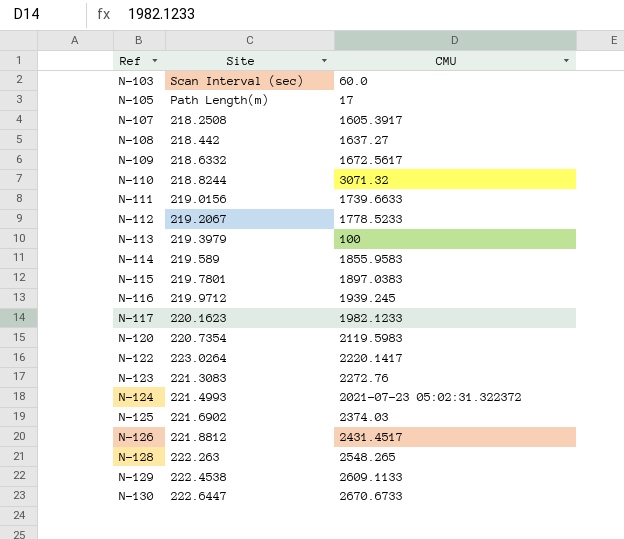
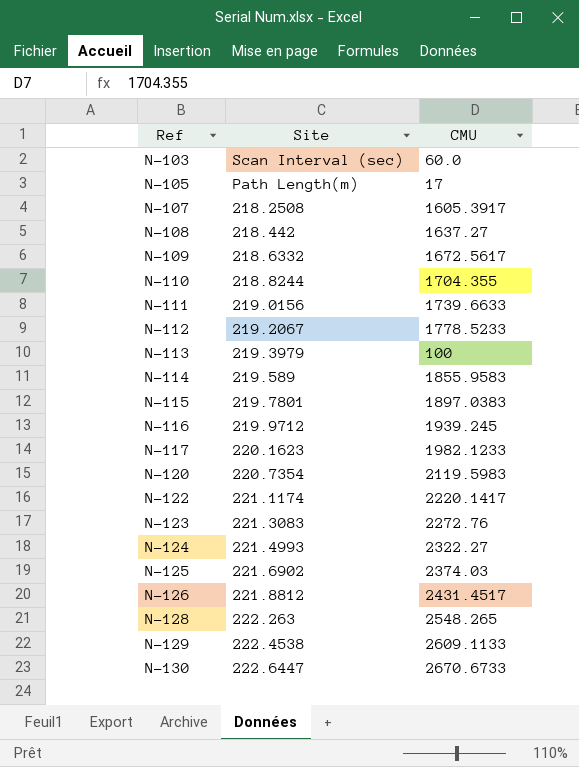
N-110 | CMU: 3071.32 -> 1704.355
N-122 | Site: 223.0264 -> 221.1174
N-124 | CMU: 2021-07-23 05:02:31.322372 -> 2322.27

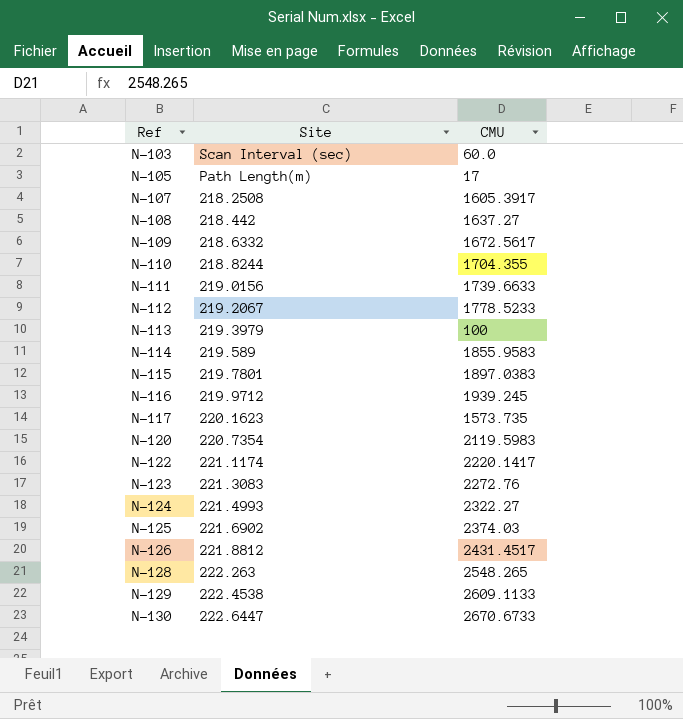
N-117 | CMU: 1982.1233 -> 1573.735

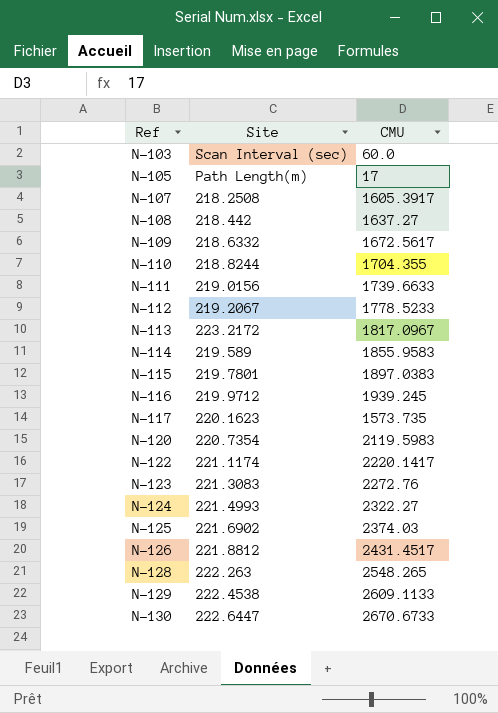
N-113 | Site: 219.3979 -> 223.2172
N-113 | CMU: 100 -> 1817.0967

